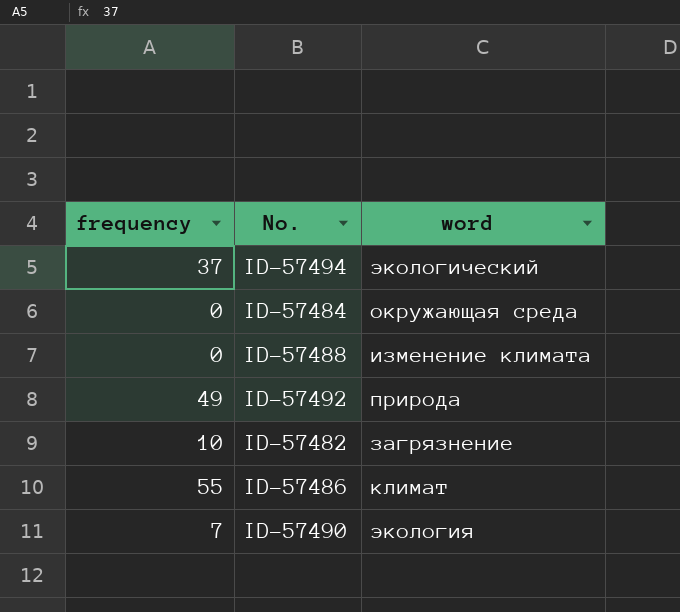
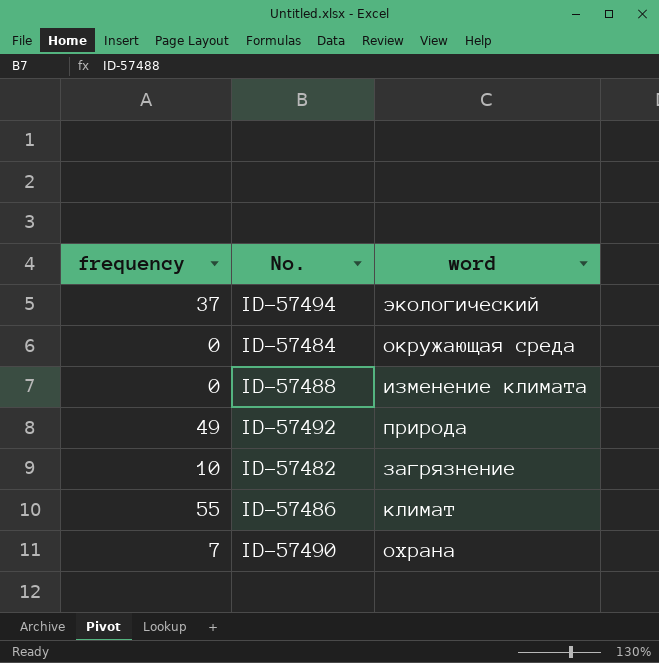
ID-57490 | word: экология -> охрана

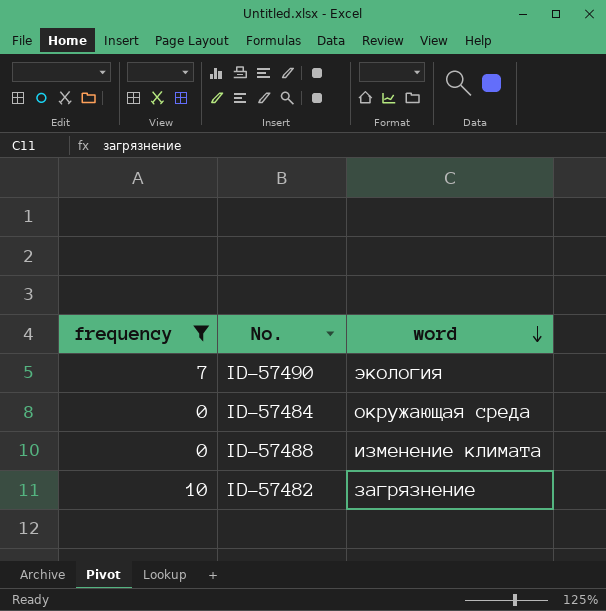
filter: none -> frequency <= 10
row order: none -> word descending
ID-57490 | word: охрана -> экология

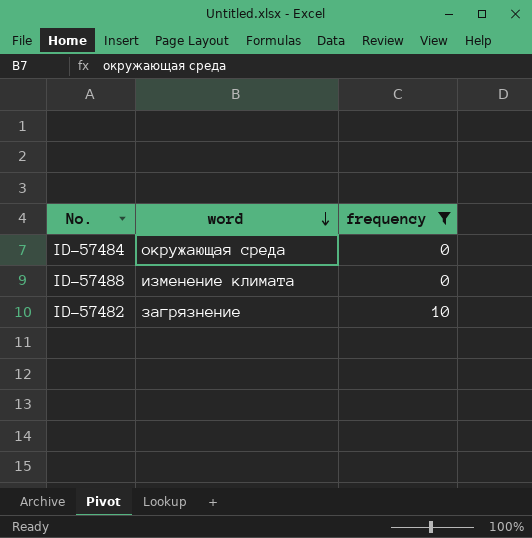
column frequency | position: 1 -> 3
row ID-57490: 7 | экология -> none

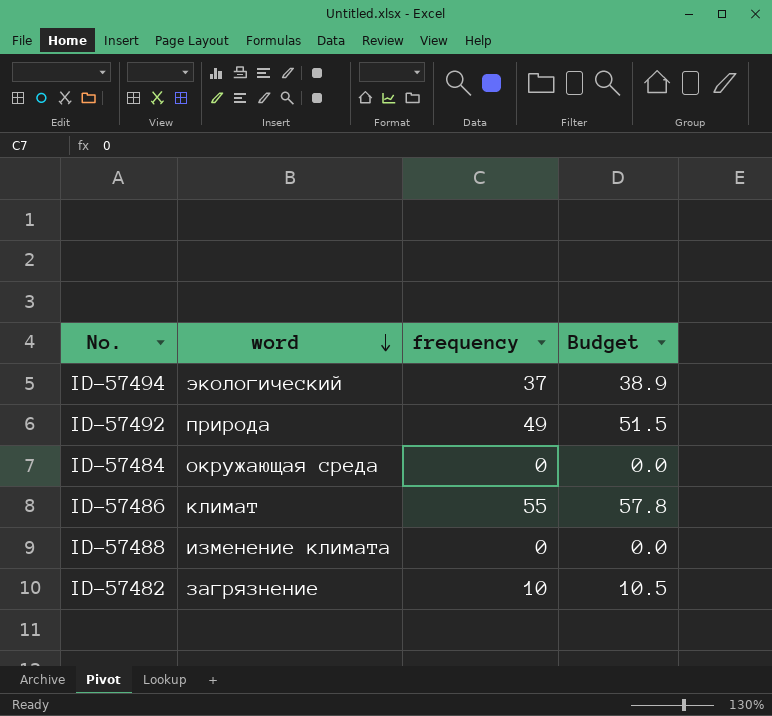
filter: frequency <= 10 -> none
column Budget | formula: none -> [frequency] * 1.05

